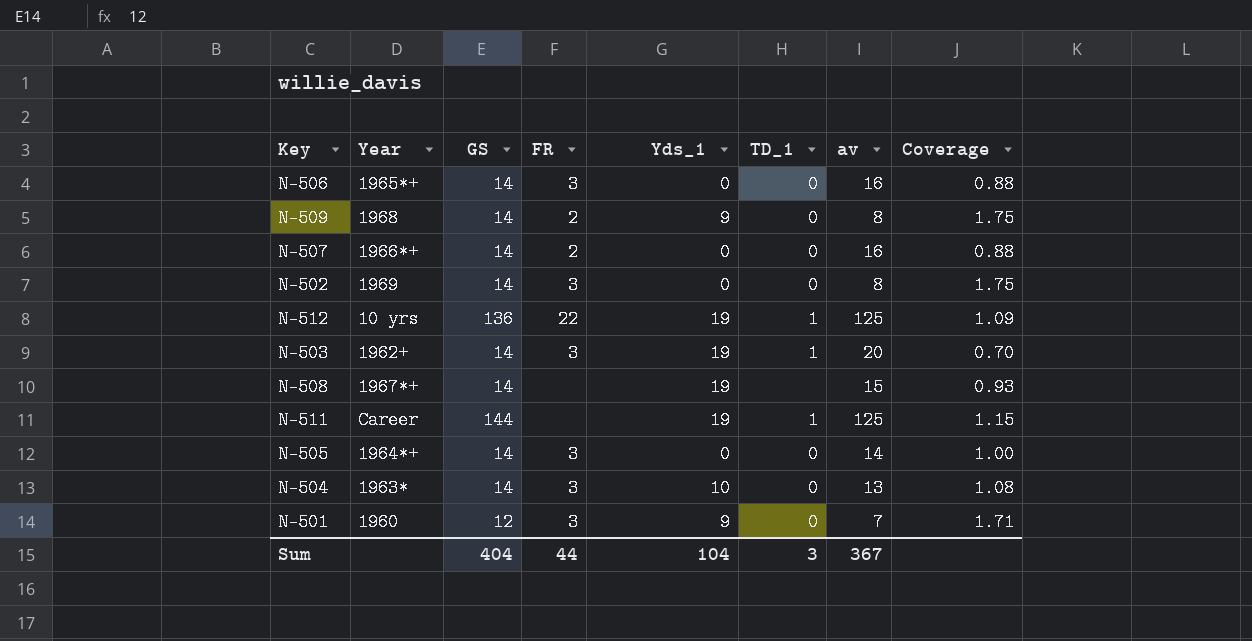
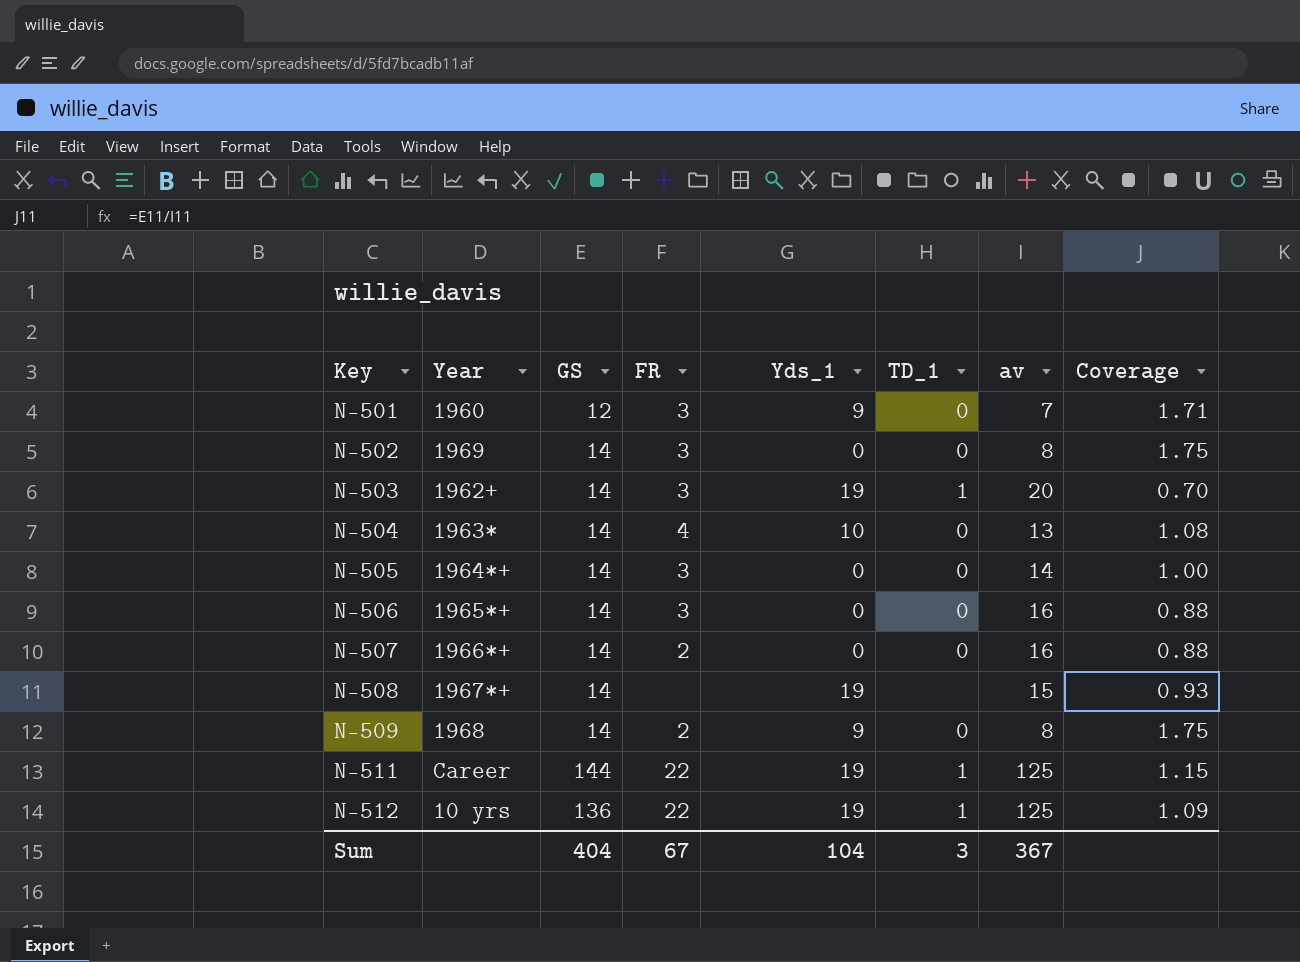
row order: none -> Key ascending
N-504 | FR: 3 -> 4
N-511 | FR: none -> 22
Sum | FR: 44 -> 67

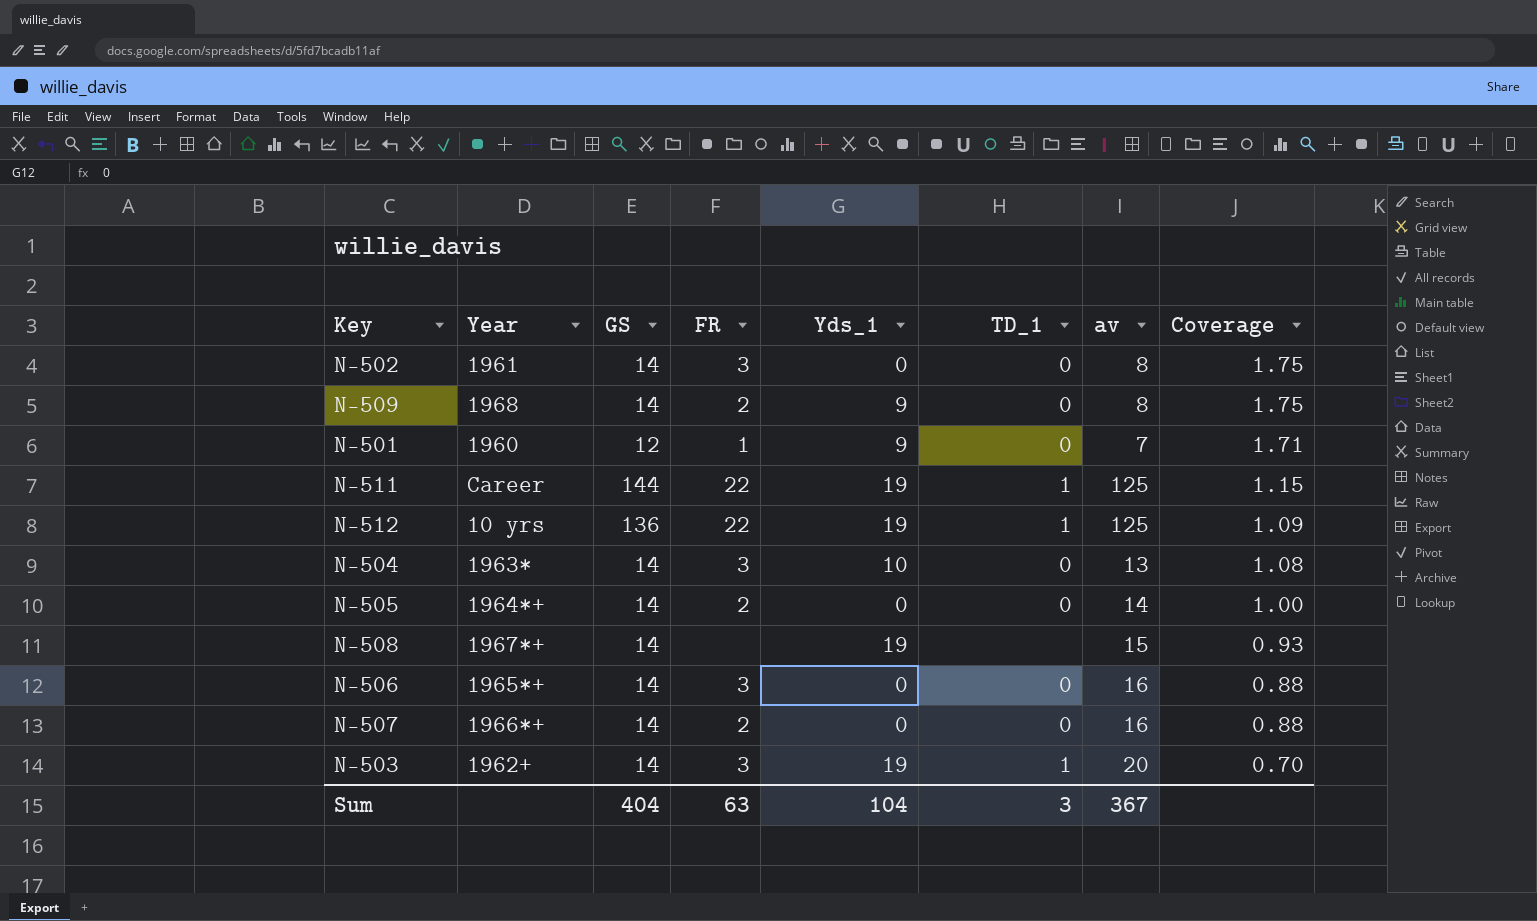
row order: Key ascending -> Coverage descending
N-502 | Year: 1969 -> 1961
N-501 | FR: 3 -> 1
N-504 | FR: 4 -> 3
N-505 | FR: 3 -> 2
Sum | FR: 67 -> 63

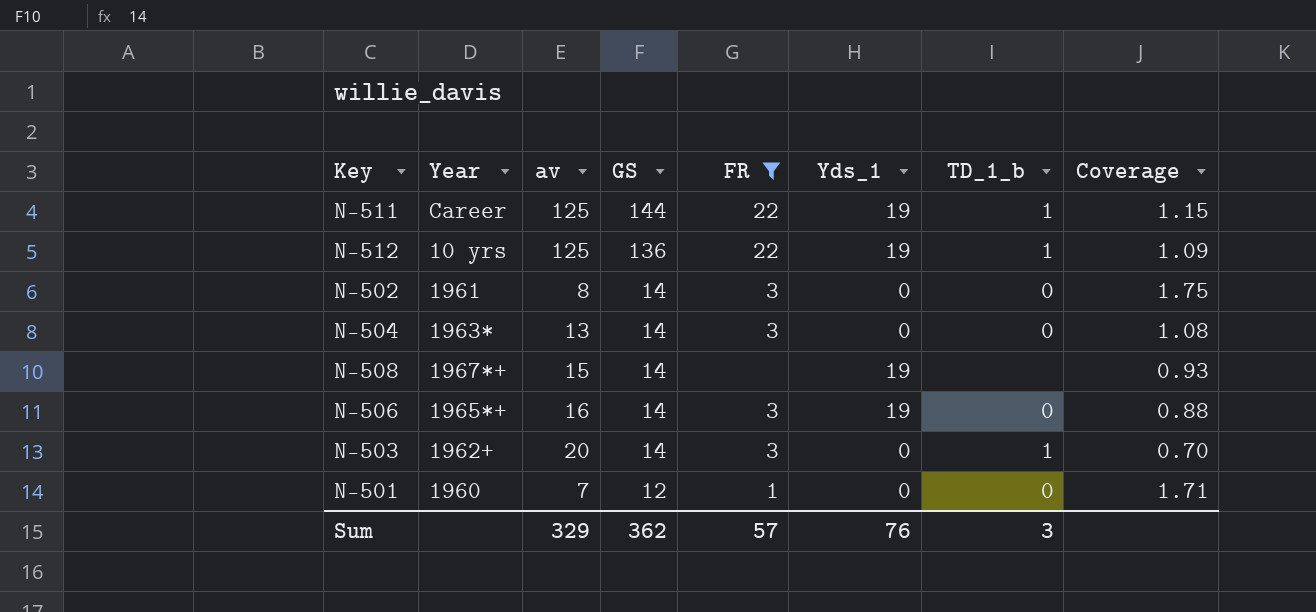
filter: none -> FR != 2
row order: Coverage descending -> GS descending
column av | position: 7 -> 3
column name: TD_1 -> TD_1_b
N-504 | Yds_1: 10 -> 0
N-506 | Yds_1: 0 -> 19
N-503 | Yds_1: 19 -> 0
N-501 | Yds_1: 9 -> 0
Sum | av: 367 -> 329
Sum | GS: 404 -> 362
Sum | FR: 63 -> 57
Sum | Yds_1: 104 -> 76

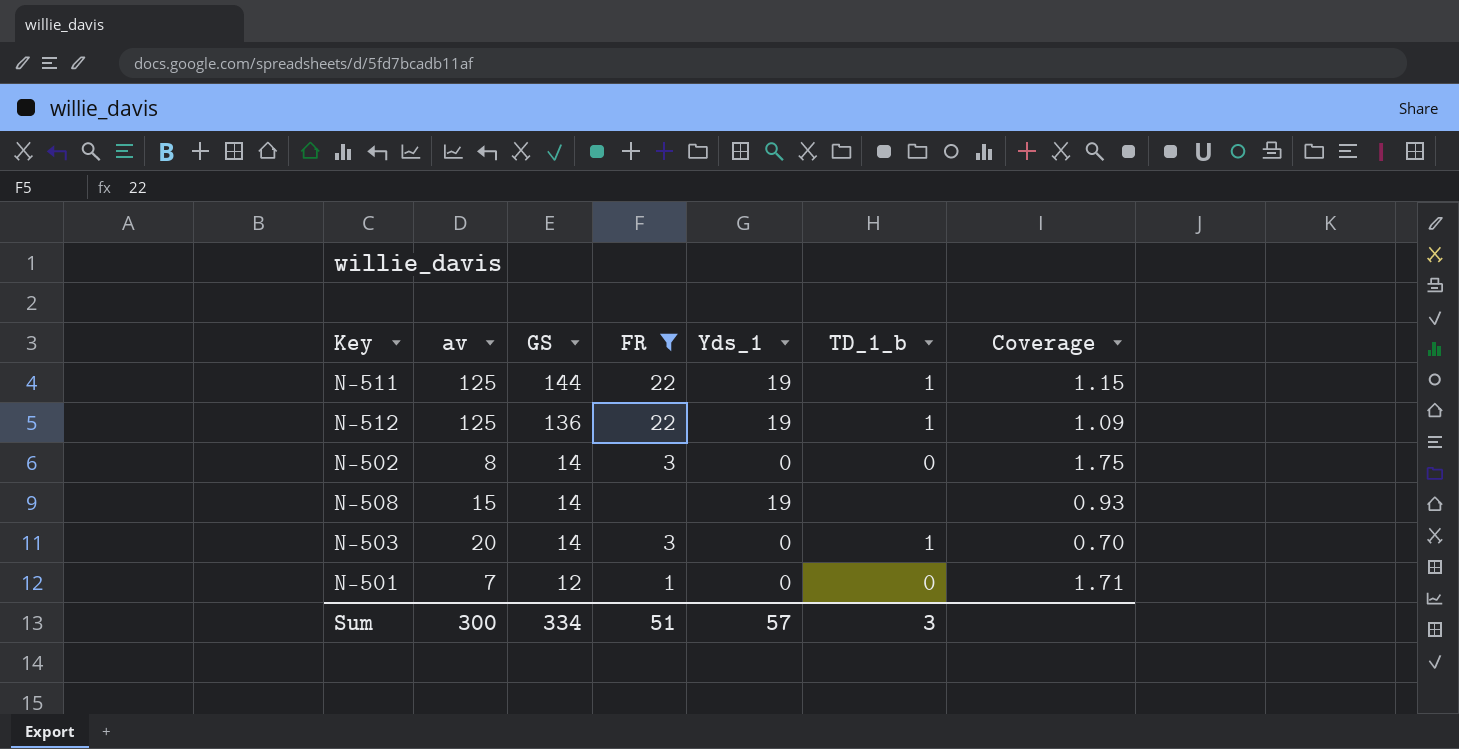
column Year | position: 2 -> none
row N-504: 1963* | 13 | 14 | 3 | 0 | 0 | 1.08 -> none
row N-506: 1965*+ | 16 | 14 | 3 | 19 | 0 | 0.88 -> none
Sum | av: 329 -> 300
Sum | GS: 362 -> 334
Sum | FR: 57 -> 51
Sum | Yds_1: 76 -> 57

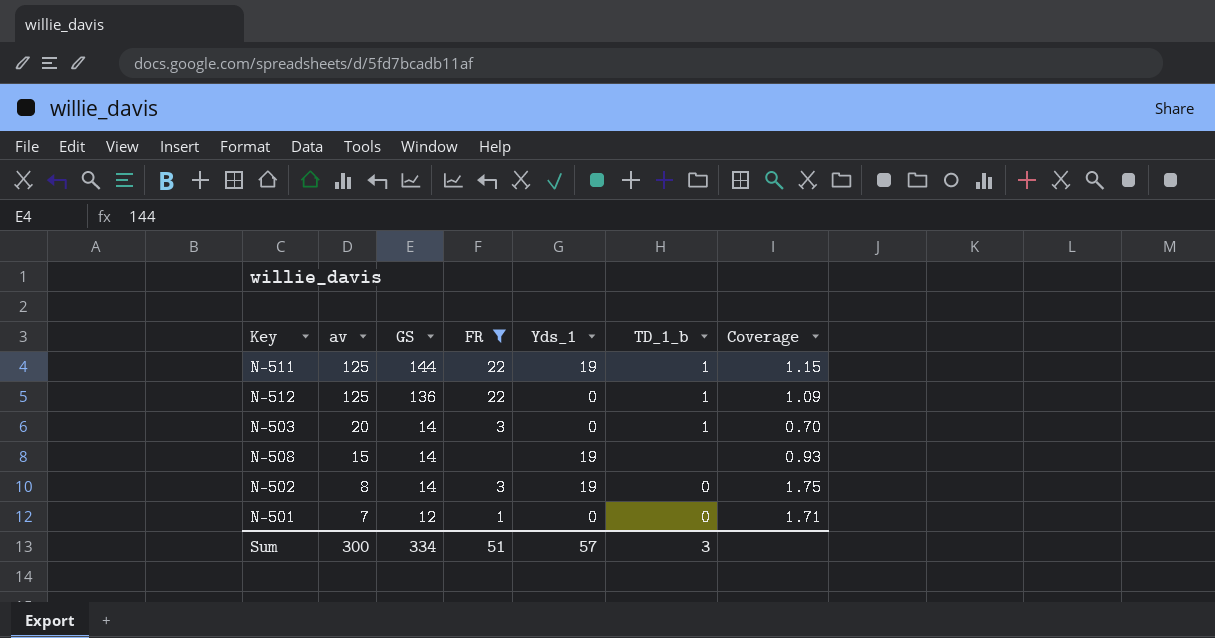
row order: GS descending -> av descending
N-512 | Yds_1: 19 -> 0
N-502 | Yds_1: 0 -> 19

